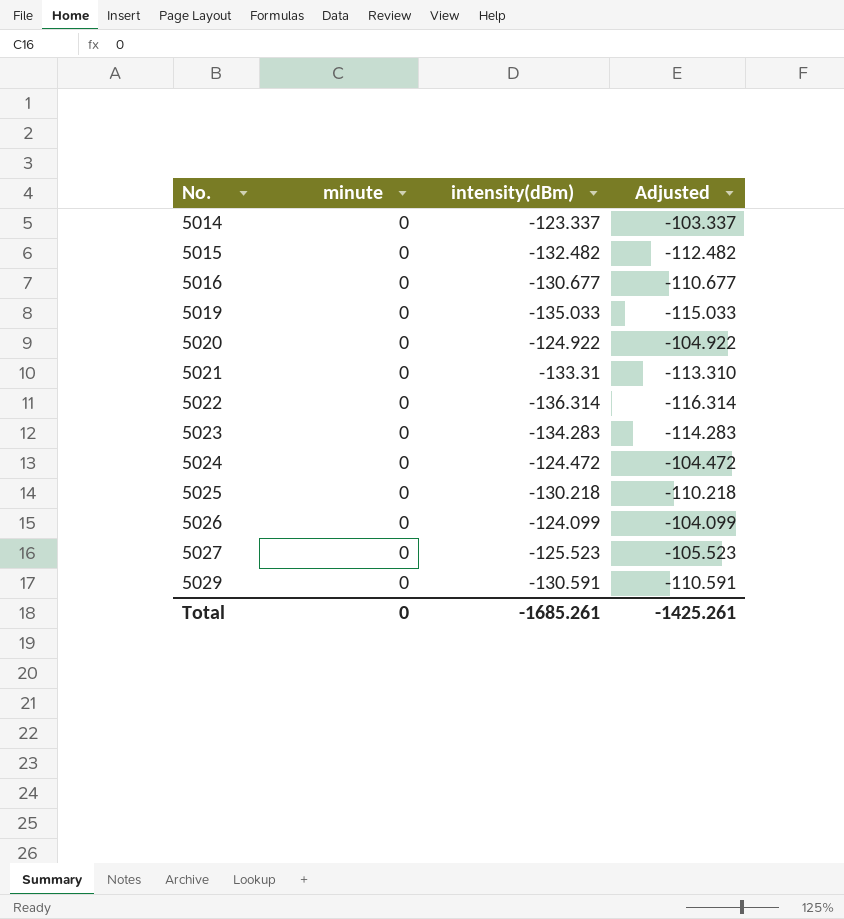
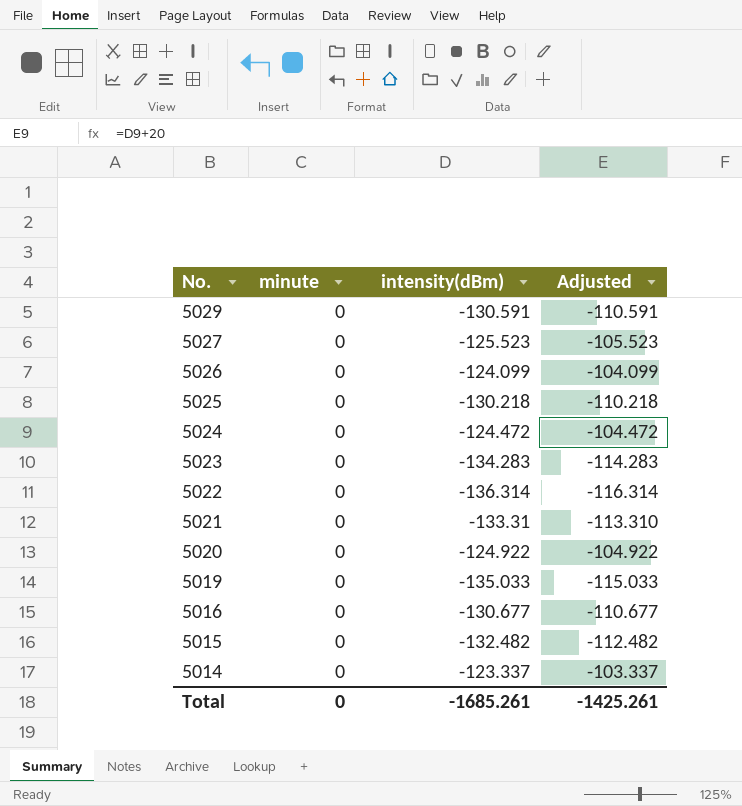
row order: No. ascending -> No. descending

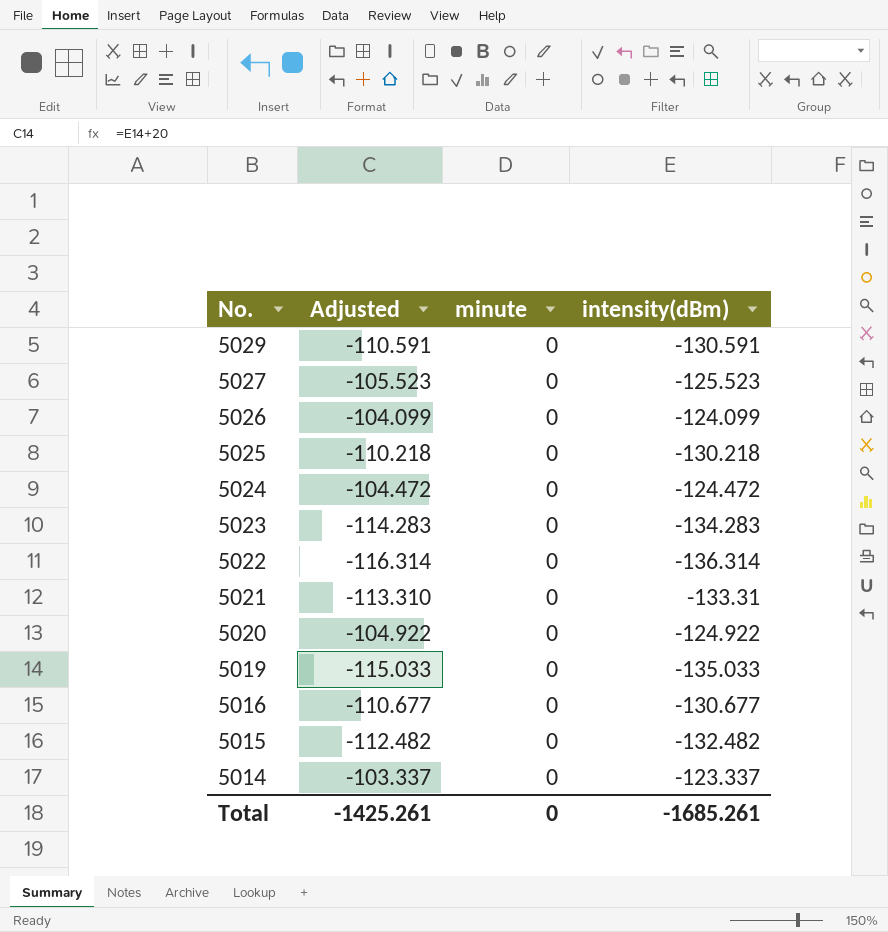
column Adjusted | position: 4 -> 2

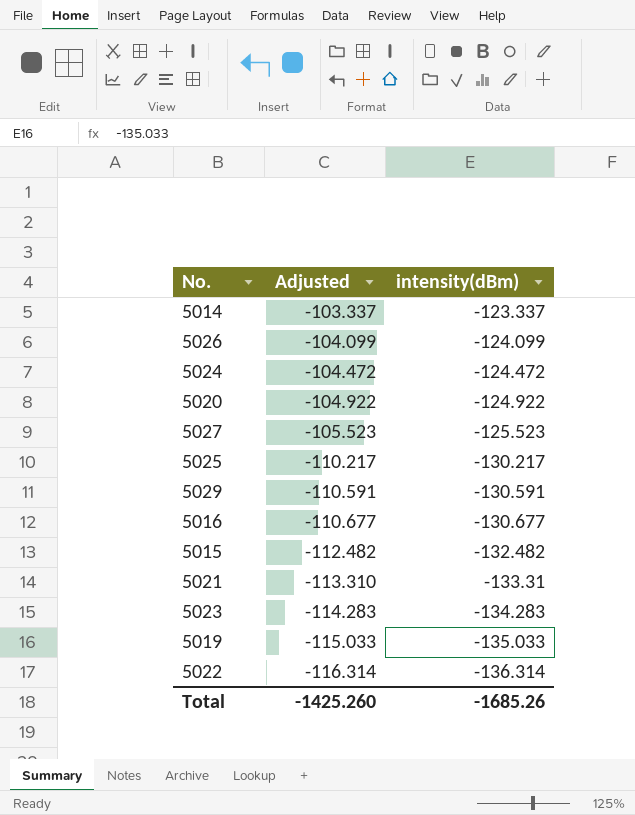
row order: No. descending -> Adjusted descending
column minute | position: 3 -> none
5025 | Adjusted: -110.218 -> -110.217
5025 | intensity(dBm): -130.218 -> -130.217
Total | Adjusted: -1425.261 -> -1425.260
Total | intensity(dBm): -1685.261 -> -1685.26

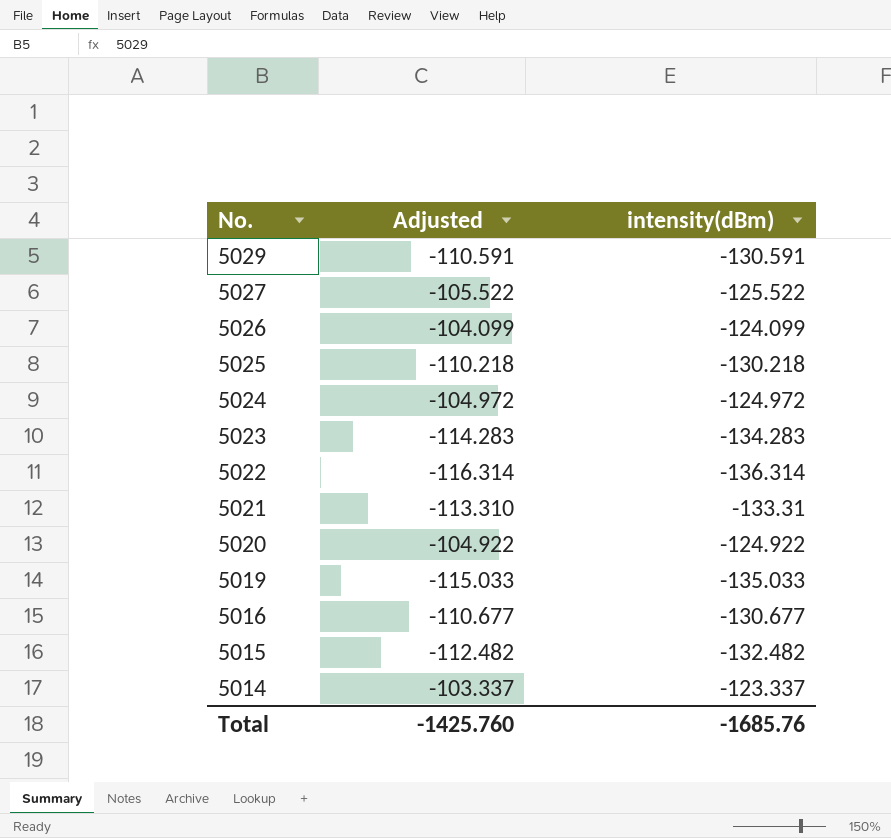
row order: Adjusted descending -> No. descending
5027 | Adjusted: -105.523 -> -105.522
5027 | intensity(dBm): -125.523 -> -125.522
5025 | Adjusted: -110.217 -> -110.218
5025 | intensity(dBm): -130.217 -> -130.218
5024 | Adjusted: -104.472 -> -104.972
5024 | intensity(dBm): -124.472 -> -124.972
Total | Adjusted: -1425.260 -> -1425.760
Total | intensity(dBm): -1685.26 -> -1685.76

